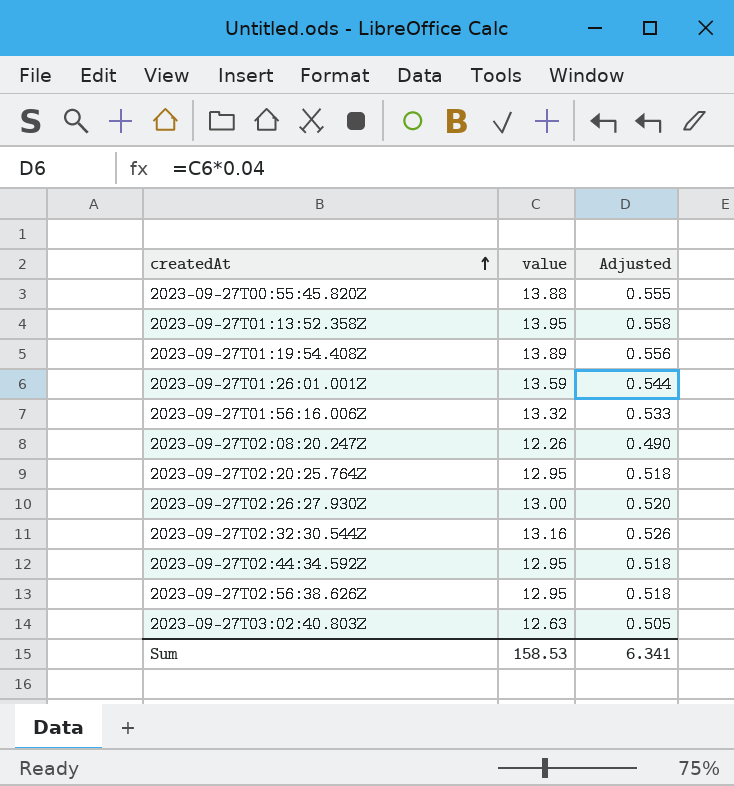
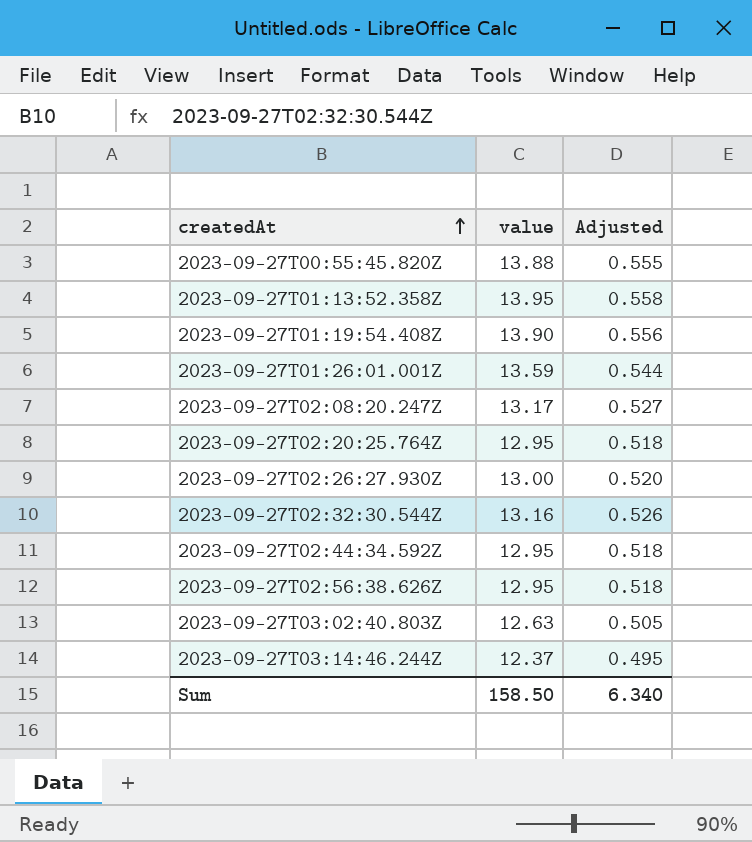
row 2023-09-27T01:56:16.006Z: 13.32 | 0.533 -> none
2023-09-27T01:19:54.408Z | value: 13.89 -> 13.90
2023-09-27T02:08:20.247Z | value: 12.26 -> 13.17
2023-09-27T02:08:20.247Z | Adjusted: 0.490 -> 0.527
row 2023-09-27T03:14:46.244Z: none -> 12.37 | 0.495
Sum | value: 158.53 -> 158.50
Sum | Adjusted: 6.341 -> 6.340

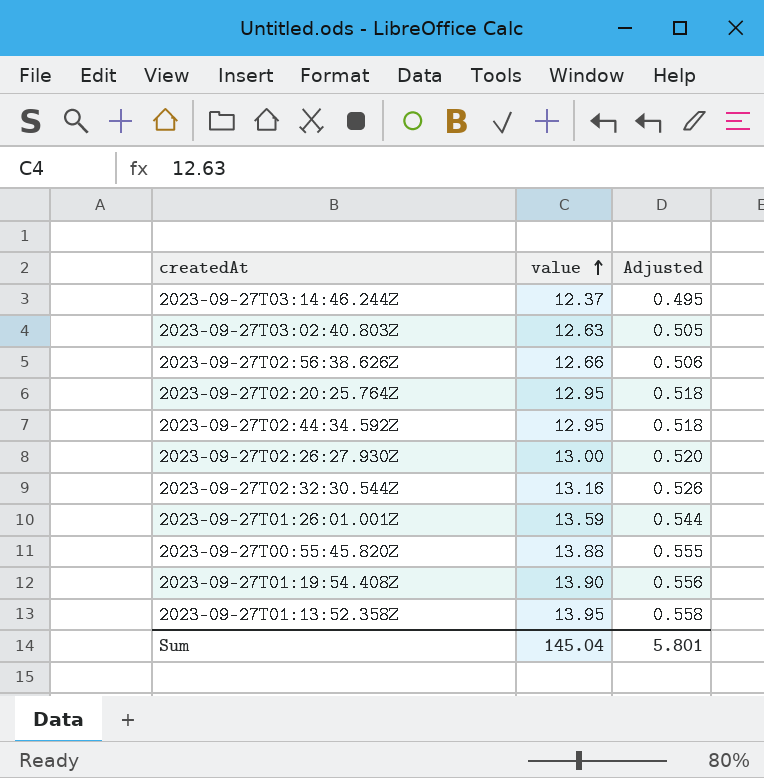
row order: createdAt ascending -> value ascending
row 2023-09-27T02:08:20.247Z: 13.17 | 0.527 -> none
2023-09-27T02:56:38.626Z | value: 12.95 -> 12.66
2023-09-27T02:56:38.626Z | Adjusted: 0.518 -> 0.506
Sum | value: 158.50 -> 145.04
Sum | Adjusted: 6.340 -> 5.801

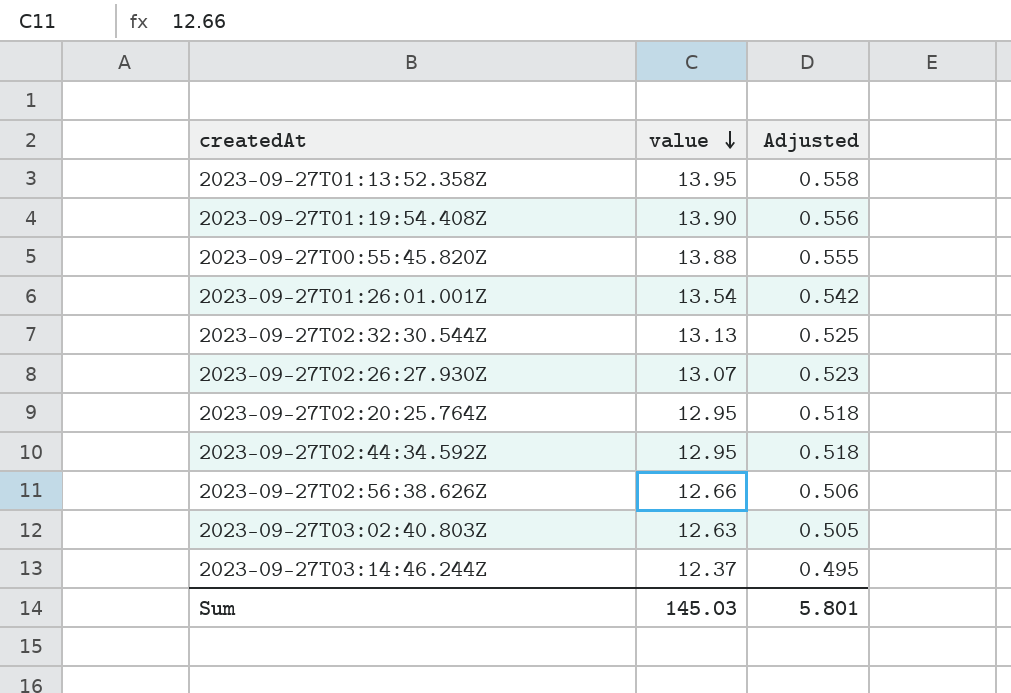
row order: value ascending -> value descending
2023-09-27T01:26:01.001Z | value: 13.59 -> 13.54
2023-09-27T01:26:01.001Z | Adjusted: 0.544 -> 0.542
2023-09-27T02:32:30.544Z | value: 13.16 -> 13.13
2023-09-27T02:32:30.544Z | Adjusted: 0.526 -> 0.525
2023-09-27T02:26:27.930Z | value: 13.00 -> 13.07
2023-09-27T02:26:27.930Z | Adjusted: 0.520 -> 0.523
Sum | value: 145.04 -> 145.03

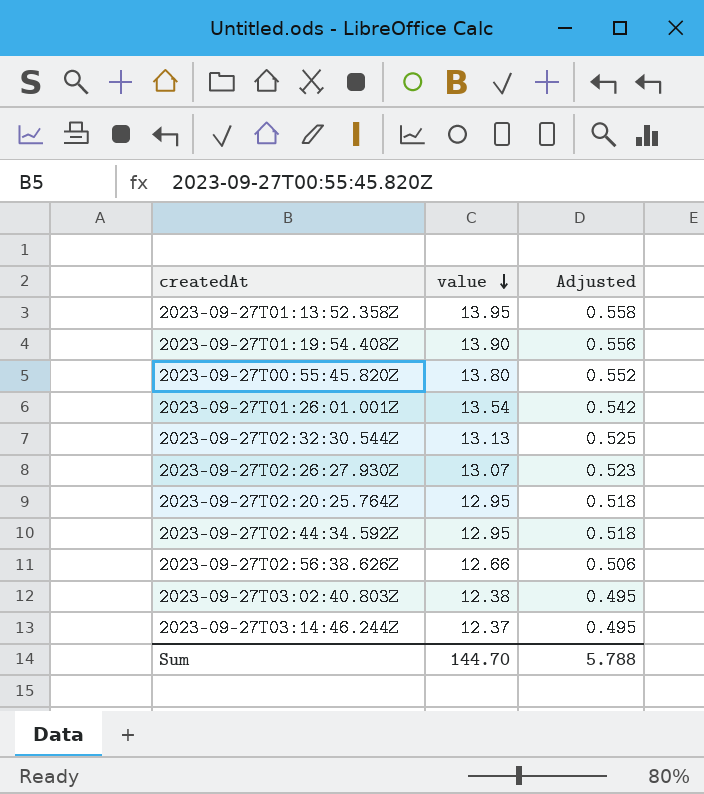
2023-09-27T00:55:45.820Z | value: 13.88 -> 13.80
2023-09-27T00:55:45.820Z | Adjusted: 0.555 -> 0.552
2023-09-27T03:02:40.803Z | value: 12.63 -> 12.38
2023-09-27T03:02:40.803Z | Adjusted: 0.505 -> 0.495
Sum | value: 145.03 -> 144.70
Sum | Adjusted: 5.801 -> 5.788

